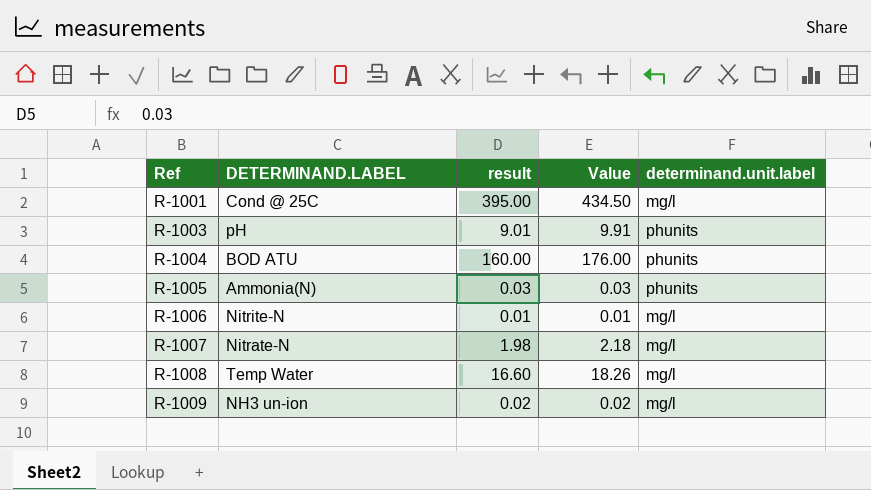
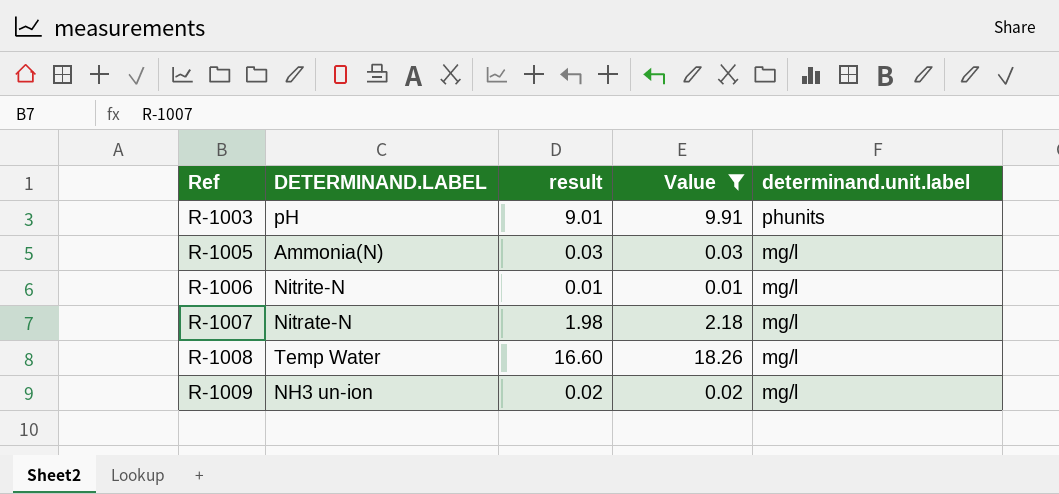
filter: none -> Value <= 18.26
R-1005 | determinand.unit.label: phunits -> mg/l

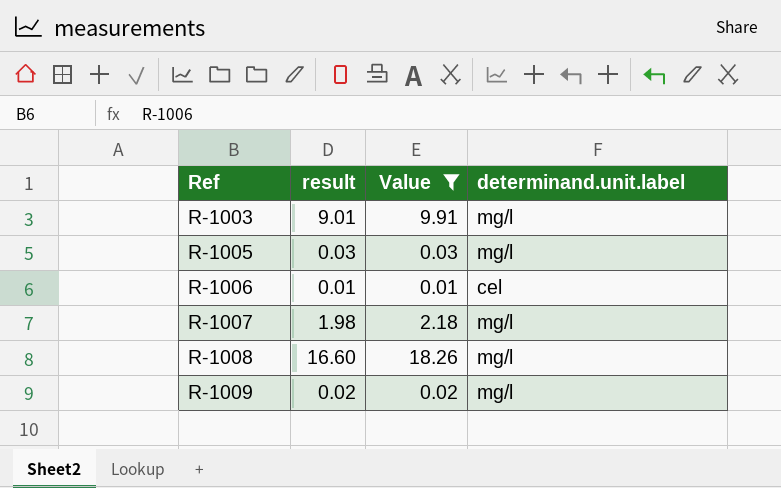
column DETERMINAND.LABEL | position: 2 -> none
R-1003 | determinand.unit.label: phunits -> mg/l
R-1006 | determinand.unit.label: mg/l -> cel

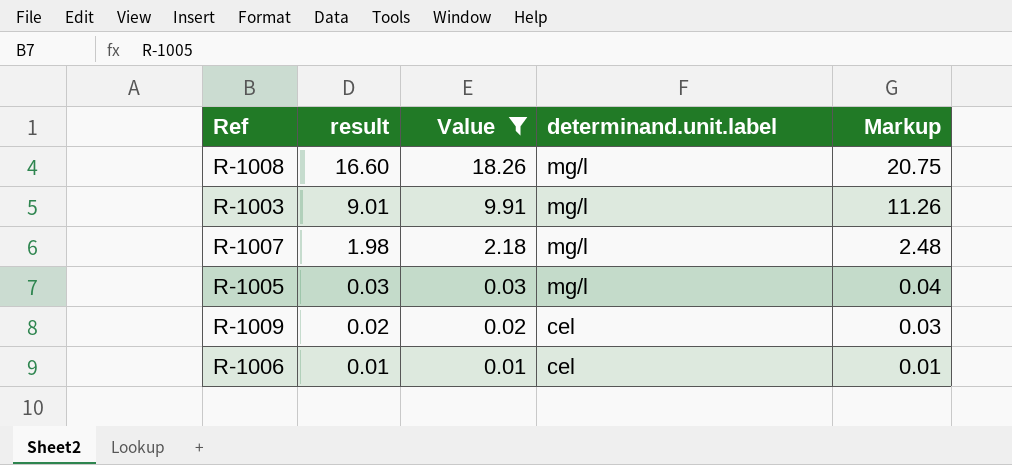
row order: Ref ascending -> result descending
column Markup | formula: none -> [result] * 1.25
R-1009 | determinand.unit.label: mg/l -> cel

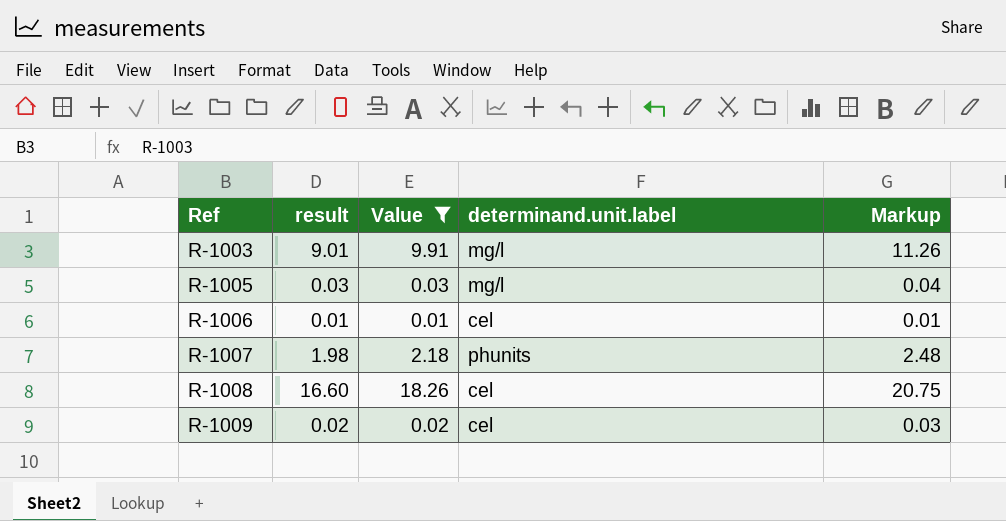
row order: result descending -> Ref ascending
R-1007 | determinand.unit.label: mg/l -> phunits
R-1008 | determinand.unit.label: mg/l -> cel

